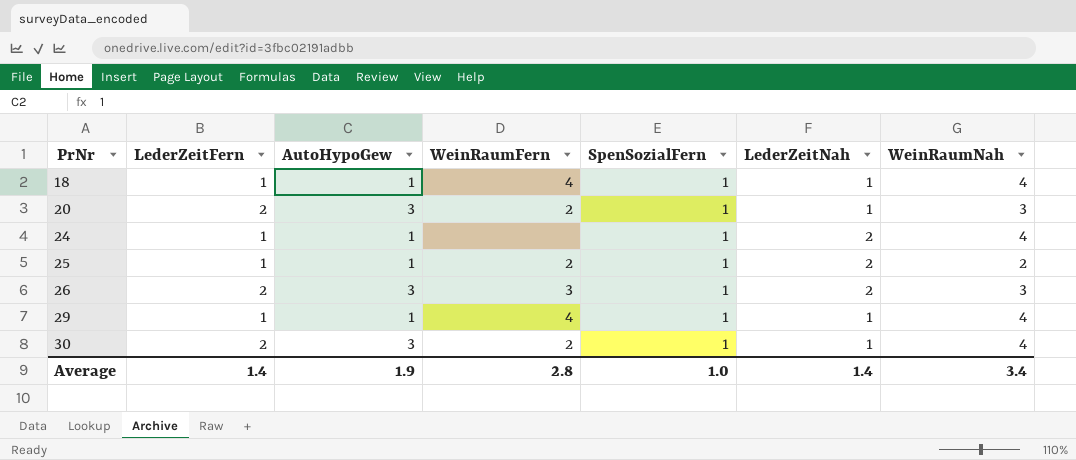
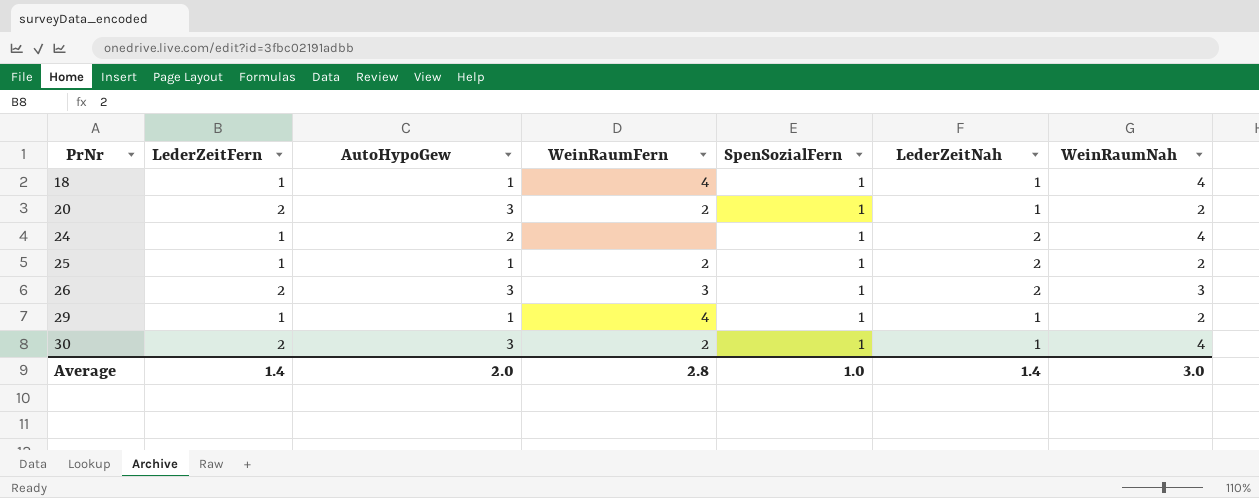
20 | WeinRaumNah: 3 -> 2
24 | AutoHypoGew: 1 -> 2
29 | WeinRaumNah: 4 -> 2
Average | AutoHypoGew: 1.9 -> 2.0
Average | WeinRaumNah: 3.4 -> 3.0

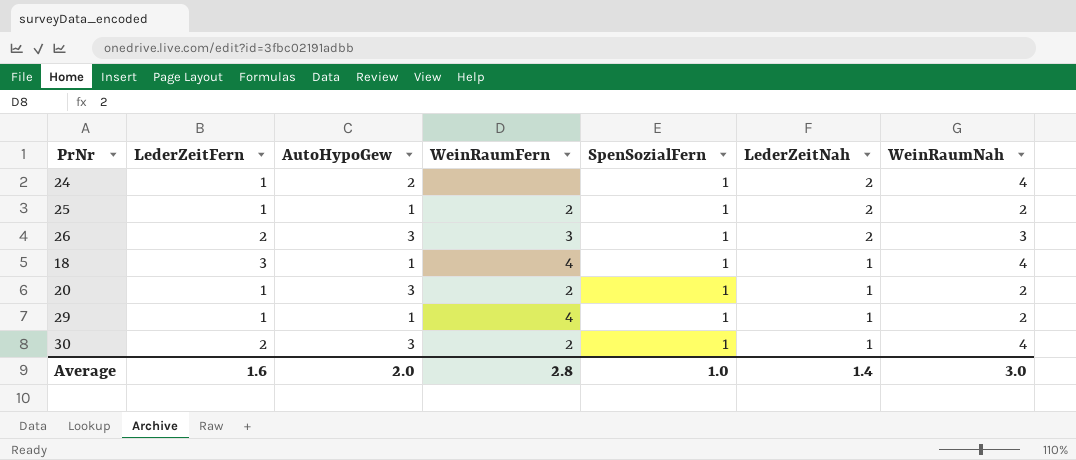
row order: PrNr ascending -> LederZeitNah descending
18 | LederZeitFern: 1 -> 3
20 | LederZeitFern: 2 -> 1
Average | LederZeitFern: 1.4 -> 1.6

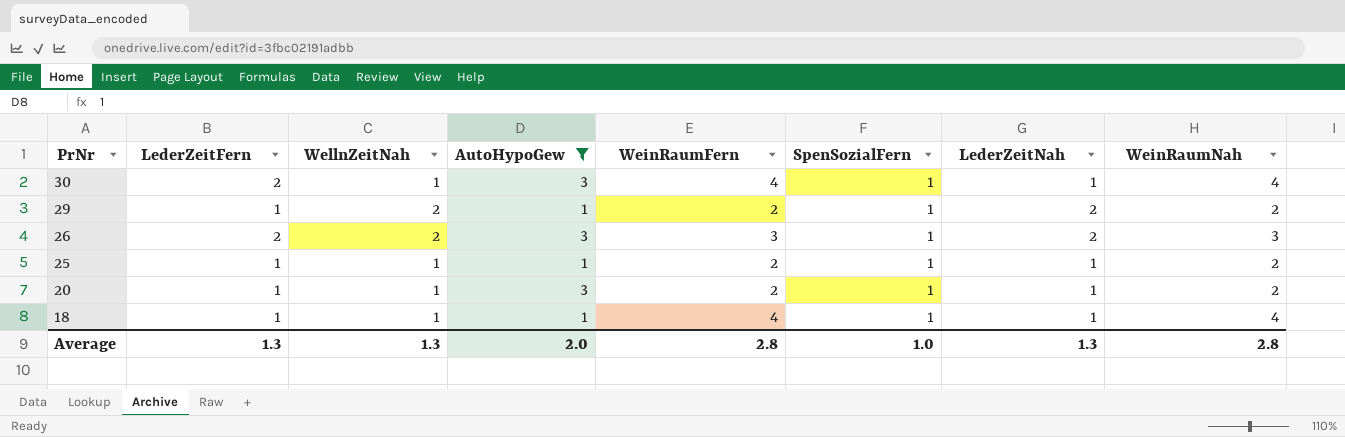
filter: none -> AutoHypoGew != 2
row order: LederZeitNah descending -> PrNr descending
column WellnZeitNah | position: none -> 3
30 | WeinRaumFern: 2 -> 4
29 | WeinRaumFern: 4 -> 2
29 | LederZeitNah: 1 -> 2
25 | LederZeitNah: 2 -> 1
18 | LederZeitFern: 3 -> 1
Average | LederZeitFern: 1.6 -> 1.3
Average | LederZeitNah: 1.4 -> 1.3
Average | WeinRaumNah: 3.0 -> 2.8

